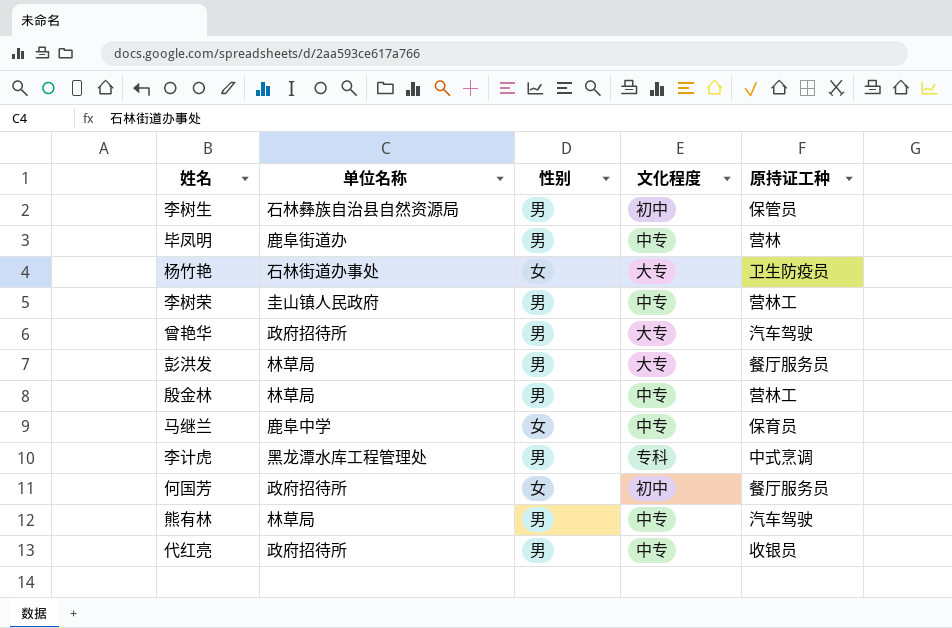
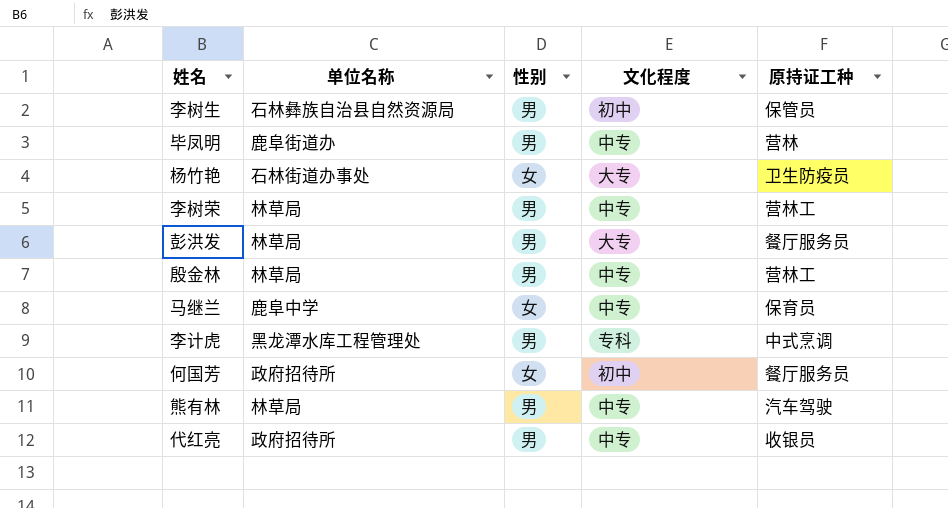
row 曾艳华: 政府招待所 | 男 | 大专 | 汽车驾驶 -> none
李树荣 | 单位名称: 圭山镇人民政府 -> 林草局

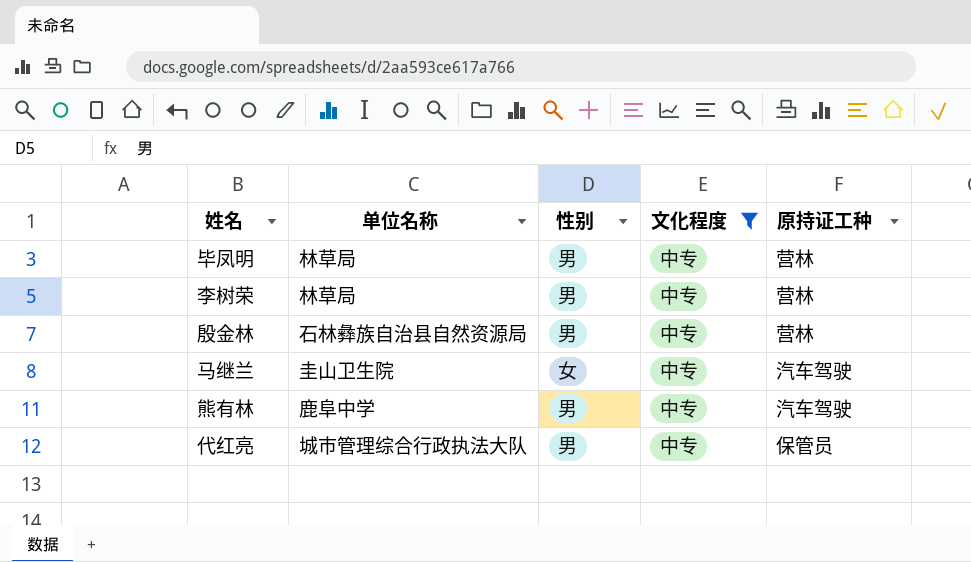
filter: none -> 文化程度 = 中专
毕凤明 | 单位名称: 鹿阜街道办 -> 林草局
李树荣 | 原持证工种: 营林工 -> 营林
殷金林 | 单位名称: 林草局 -> 石林彝族自治县自然资源局
殷金林 | 原持证工种: 营林工 -> 营林
马继兰 | 单位名称: 鹿阜中学 -> 圭山卫生院
马继兰 | 原持证工种: 保育员 -> 汽车驾驶
熊有林 | 单位名称: 林草局 -> 鹿阜中学
代红亮 | 单位名称: 政府招待所 -> 城市管理综合行政执法大队
代红亮 | 原持证工种: 收银员 -> 保管员

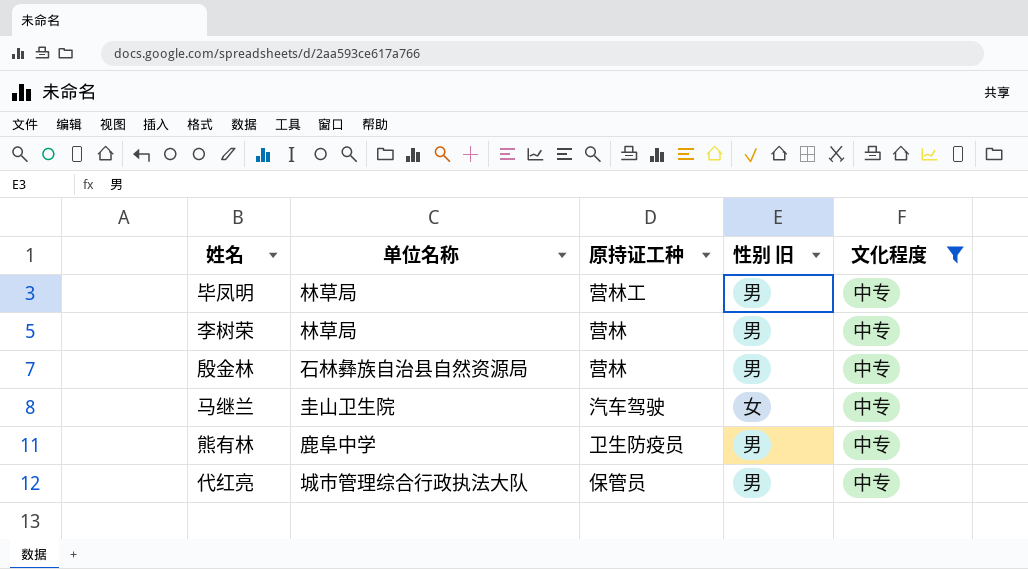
column 原持证工种 | position: 5 -> 3
column name: 性别 -> 性别 旧
毕凤明 | 原持证工种: 营林 -> 营林工
熊有林 | 原持证工种: 汽车驾驶 -> 卫生防疫员

